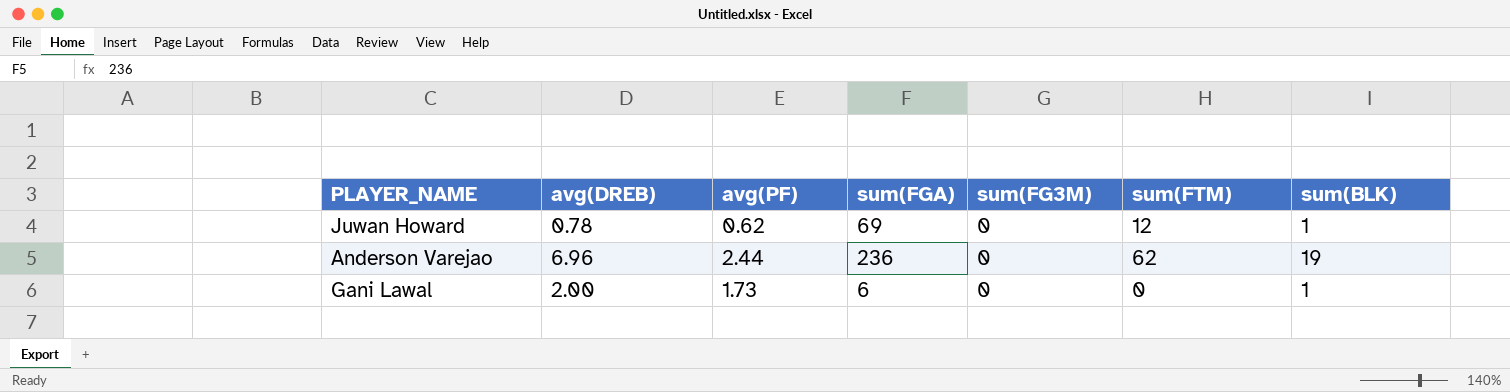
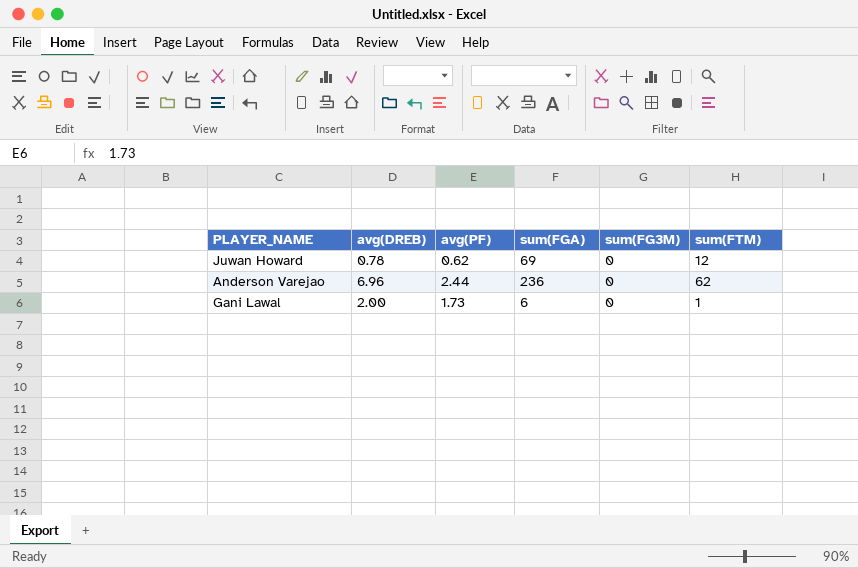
column sum(BLK) | position: 7 -> none
Gani Lawal | sum(FTM): 0 -> 1

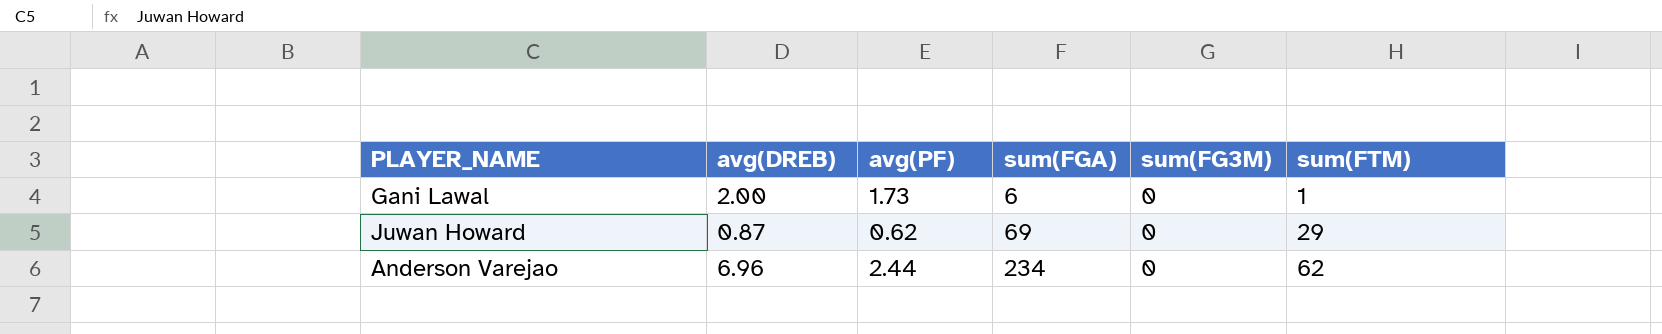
row order: none -> sum(FGA) ascending
Juwan Howard | avg(DREB): 0.78 -> 0.87
Juwan Howard | sum(FTM): 12 -> 29
Anderson Varejao | sum(FGA): 236 -> 234

